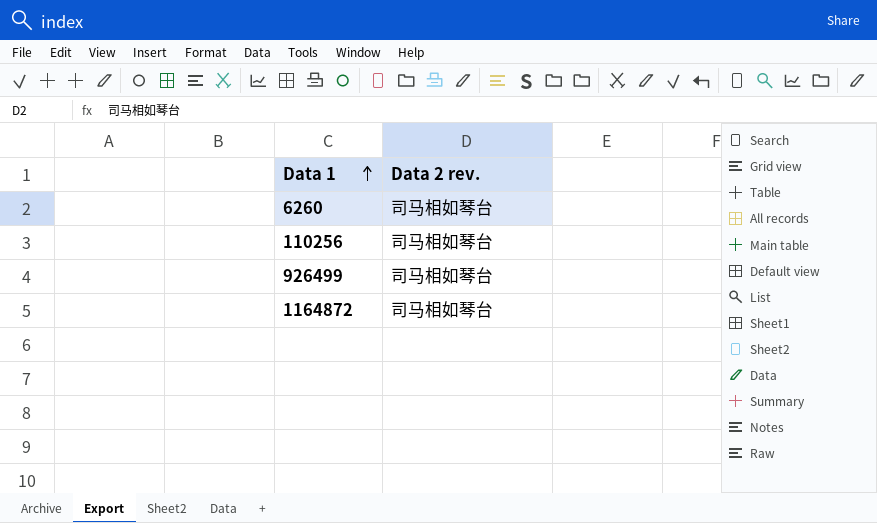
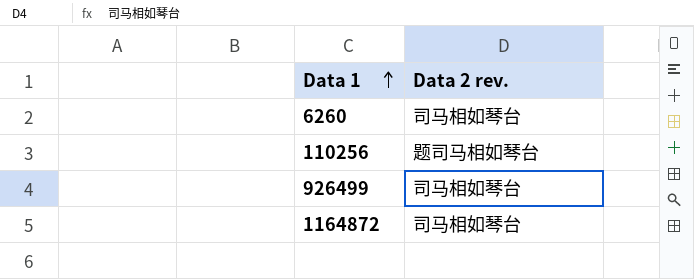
110256 | Data 2 rev.: 司马相如琴台 -> 题司马相如琴台

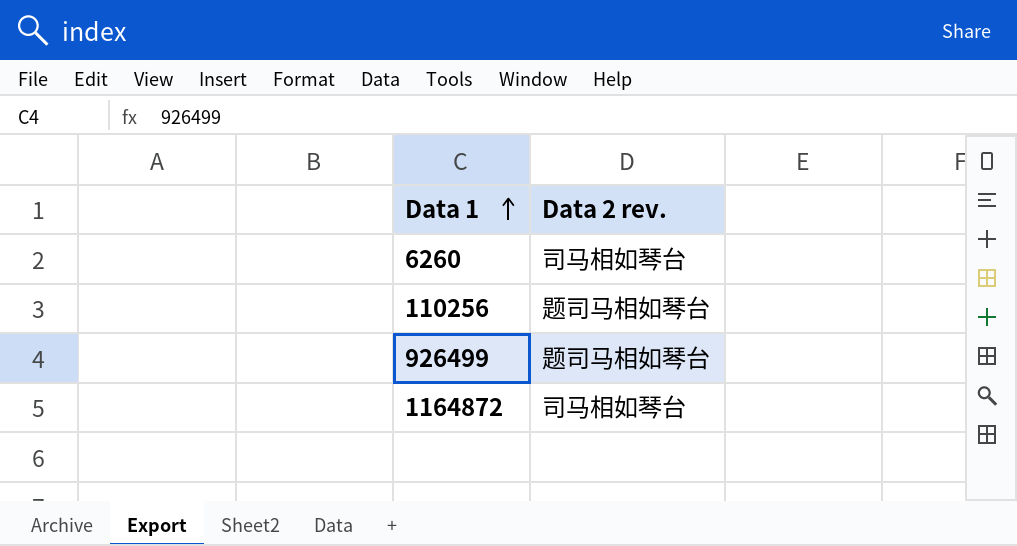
926499 | Data 2 rev.: 司马相如琴台 -> 题司马相如琴台

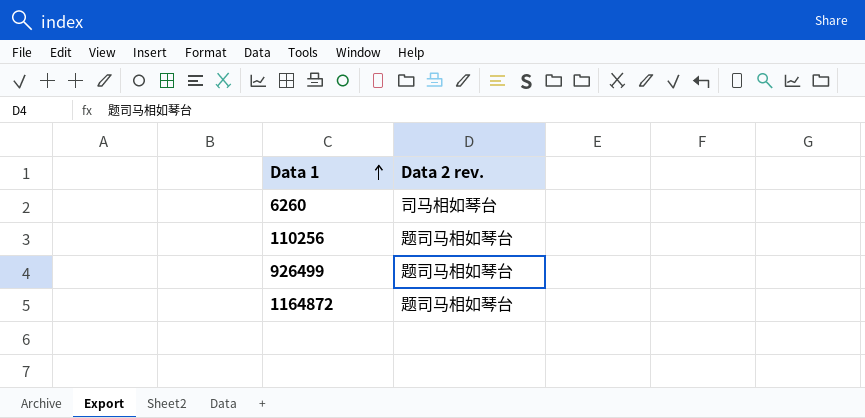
1164872 | Data 2 rev.: 司马相如琴台 -> 题司马相如琴台

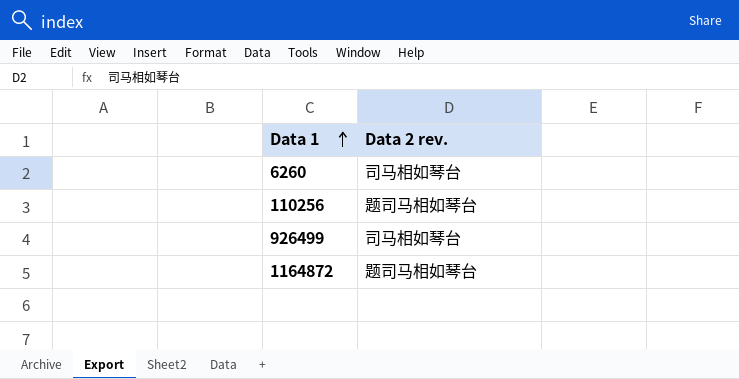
926499 | Data 2 rev.: 题司马相如琴台 -> 司马相如琴台

